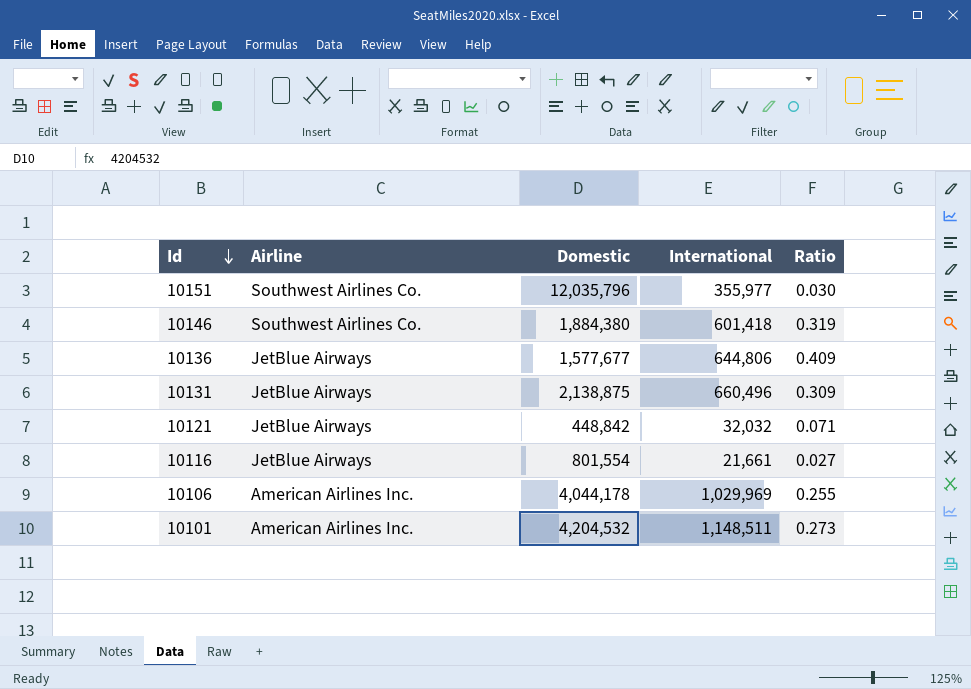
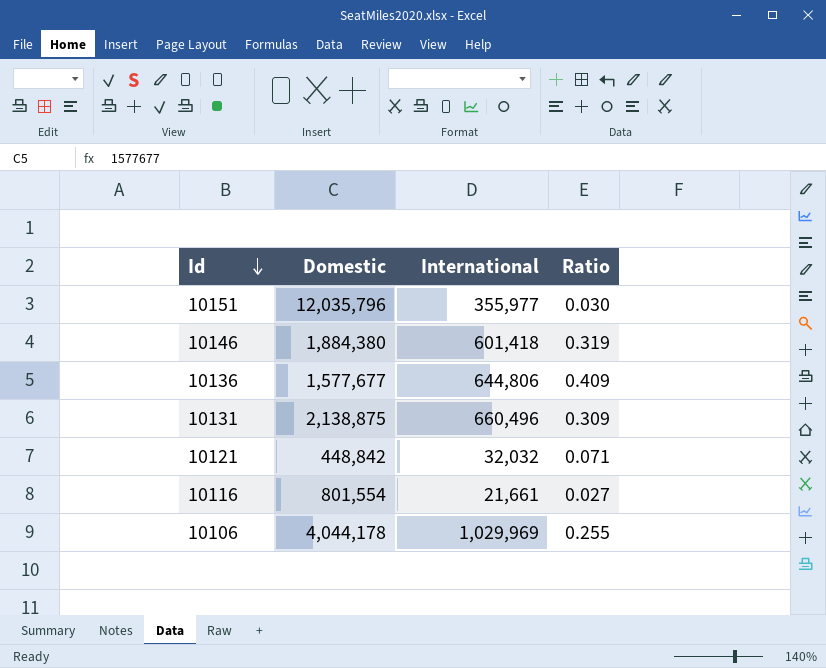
column Airline | position: 2 -> none
row 10101: American Airlines Inc. | 4,204,532 | 1,148,511 | 0.273 -> none

